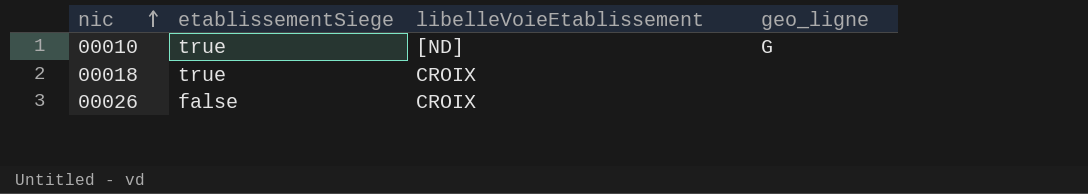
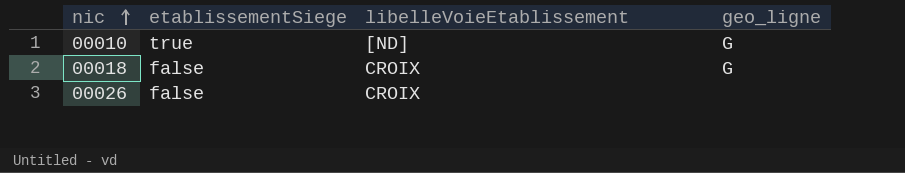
00018 | etablissementSiege: true -> false
00018 | geo_ligne: none -> G

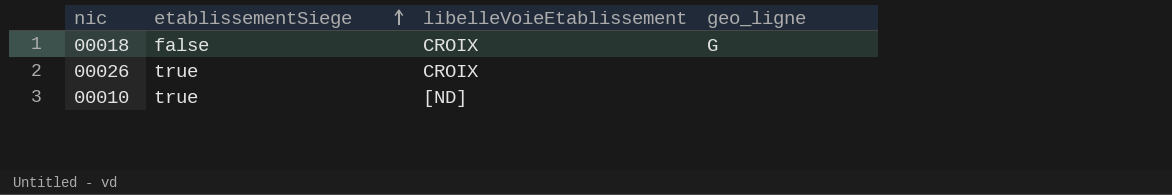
row order: nic ascending -> etablissementSiege ascending
00026 | etablissementSiege: false -> true
00010 | geo_ligne: G -> none

